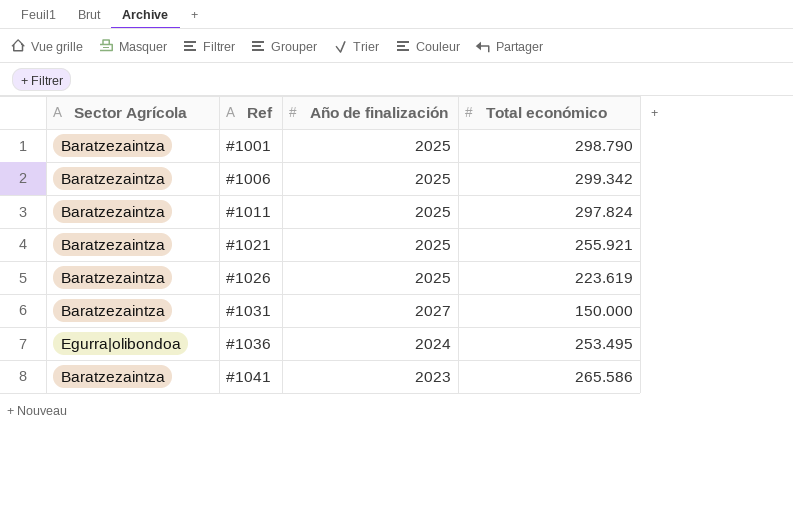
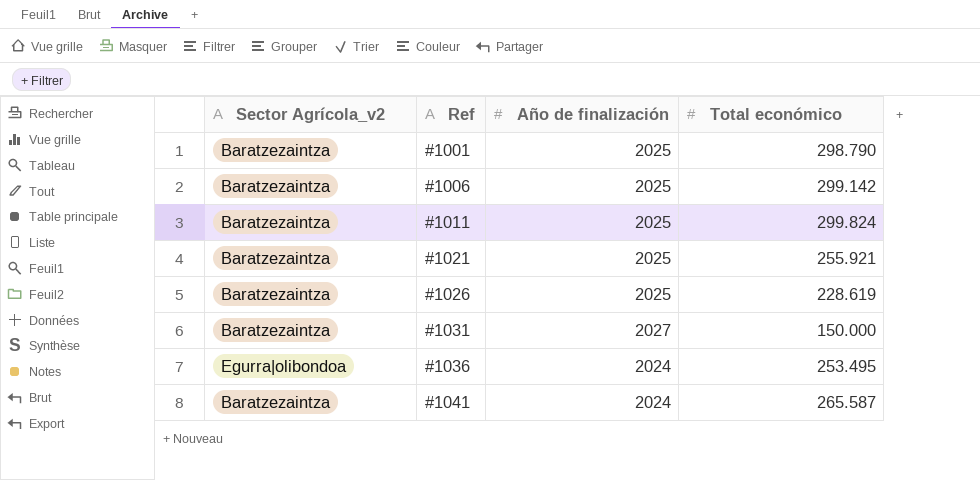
column name: Sector Agrícola -> Sector Agrícola_v2
#1006 | Total económico: 299.342 -> 299.142
#1011 | Total económico: 297.824 -> 299.824
#1026 | Total económico: 223.619 -> 228.619
#1041 | Año de finalización: 2023 -> 2024
#1041 | Total económico: 265.586 -> 265.587

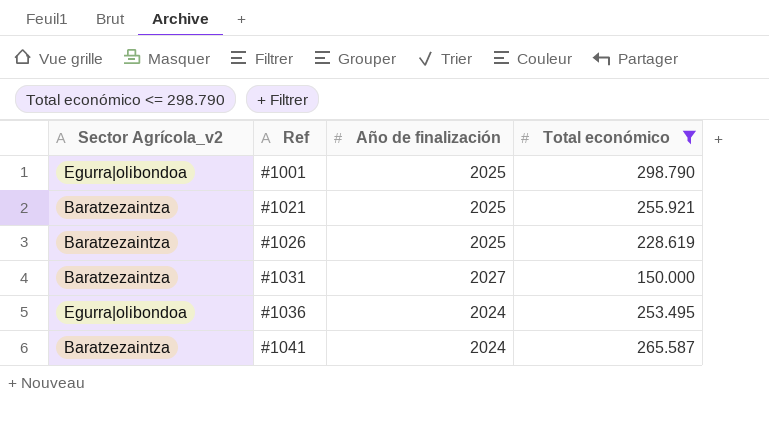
filter: none -> Total económico <= 298.790
#1001 | Sector Agrícola_v2: Baratzezaintza -> Egurra|olibondoa

